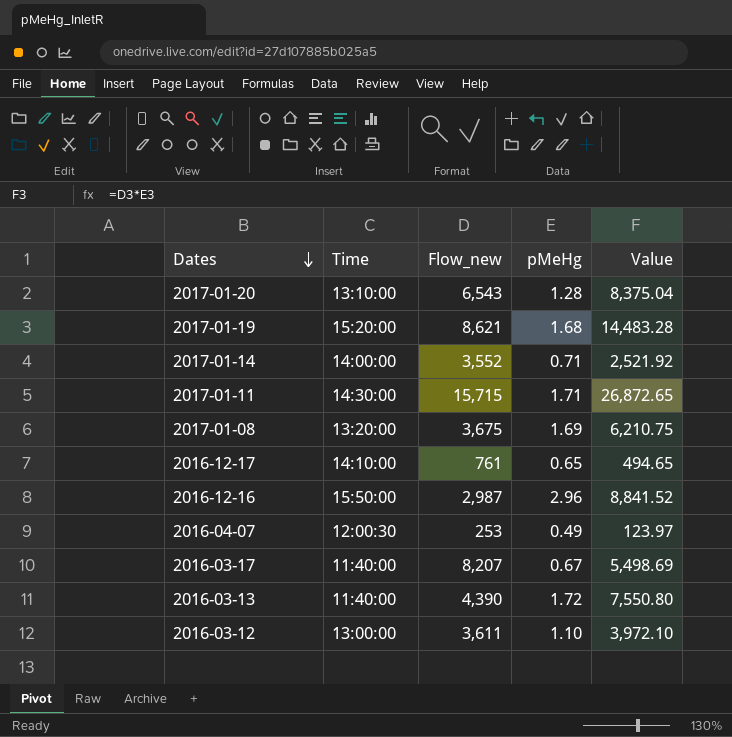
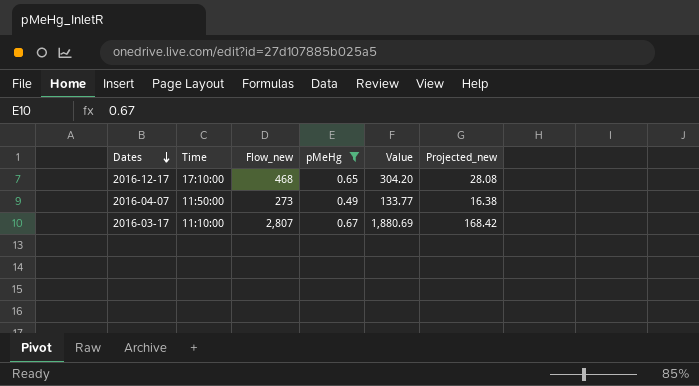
filter: none -> pMeHg <= 0.67
column Projected_new | formula: none -> [Flow_new] * 0.06
2016-12-17 | Time: 14:10:00 -> 17:10:00
2016-12-17 | Flow_new: 761 -> 468
2016-12-17 | Value: 494.65 -> 304.20
2016-04-07 | Time: 12:00:30 -> 11:50:00
2016-04-07 | Flow_new: 253 -> 273
2016-04-07 | Value: 123.97 -> 133.77
2016-03-17 | Time: 11:40:00 -> 11:10:00
2016-03-17 | Flow_new: 8,207 -> 2,807
2016-03-17 | Value: 5,498.69 -> 1,880.69

